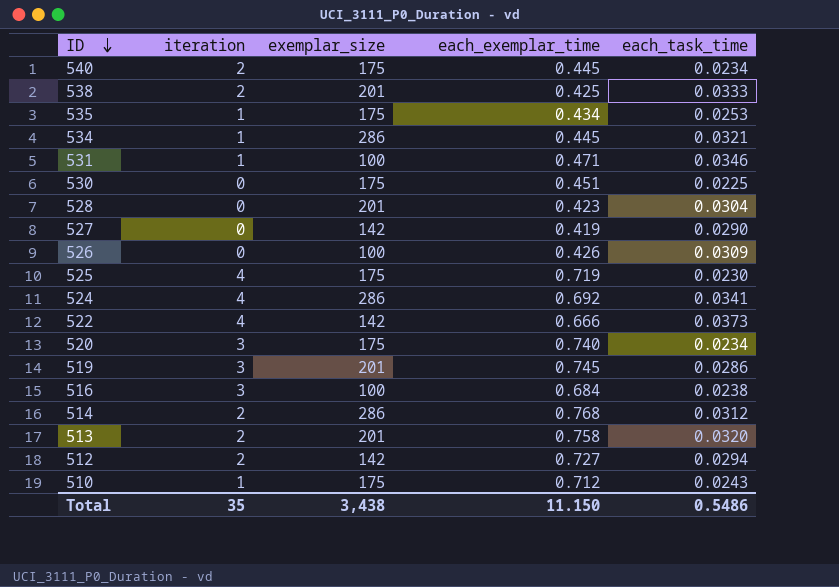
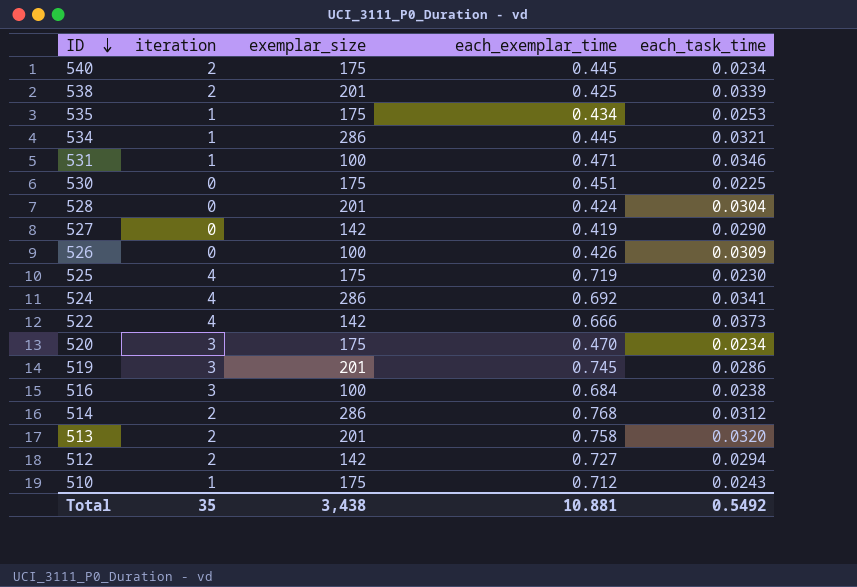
538 | each_task_time: 0.0333 -> 0.0339
528 | each_exemplar_time: 0.423 -> 0.424
520 | each_exemplar_time: 0.740 -> 0.470
Total | each_exemplar_time: 11.150 -> 10.881
Total | each_task_time: 0.5486 -> 0.5492

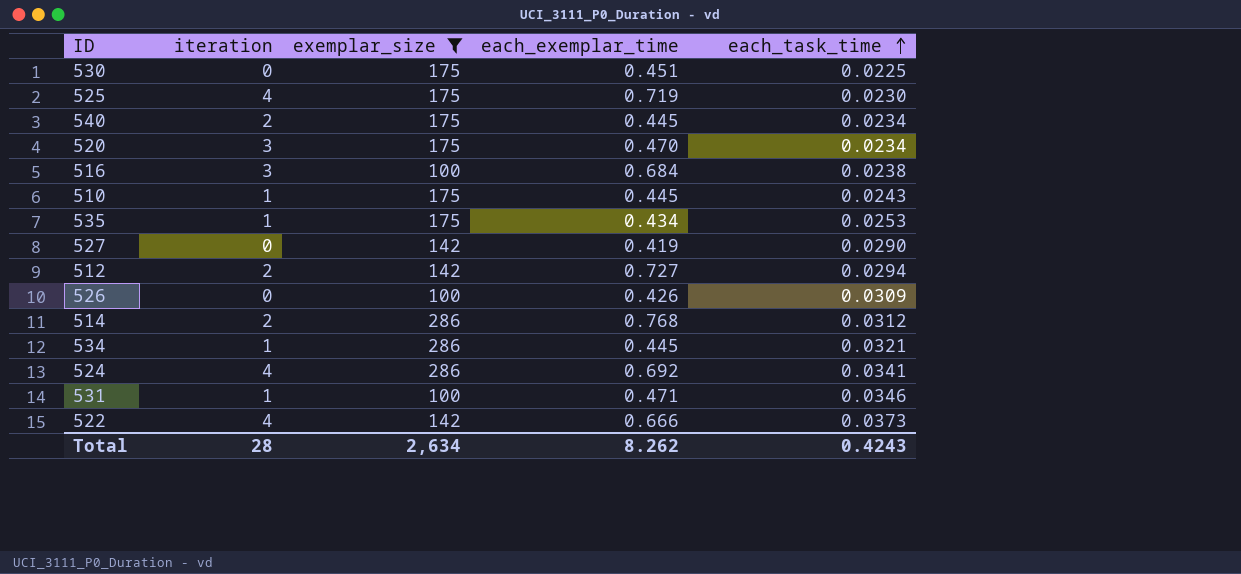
filter: none -> exemplar_size != 201
row order: ID descending -> each_task_time ascending
510 | each_exemplar_time: 0.712 -> 0.445
Total | iteration: 35 -> 28
Total | exemplar_size: 3,438 -> 2,634
Total | each_exemplar_time: 10.881 -> 8.262
Total | each_task_time: 0.5492 -> 0.4243

